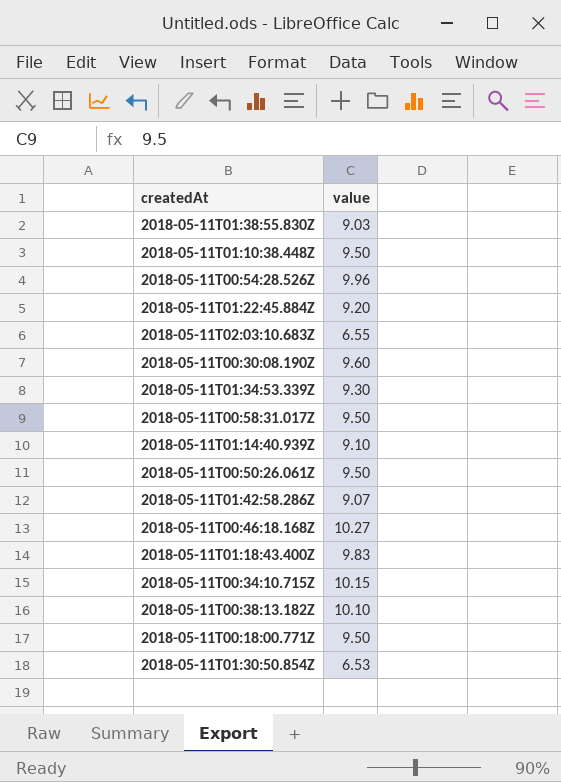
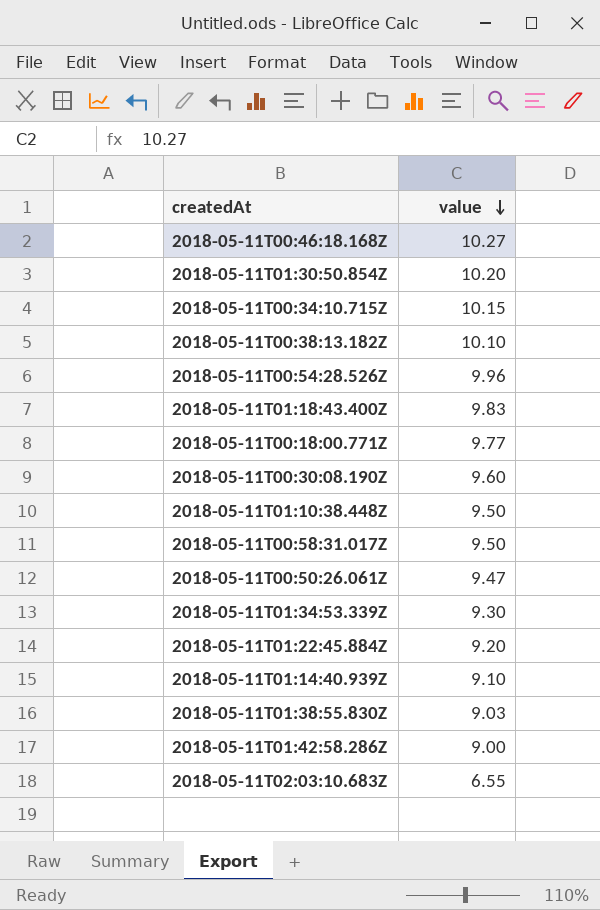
row order: none -> value descending
2018-05-11T01:30:50.854Z | value: 6.53 -> 10.20
2018-05-11T00:18:00.771Z | value: 9.50 -> 9.77
2018-05-11T00:50:26.061Z | value: 9.50 -> 9.47
2018-05-11T01:42:58.286Z | value: 9.07 -> 9.00

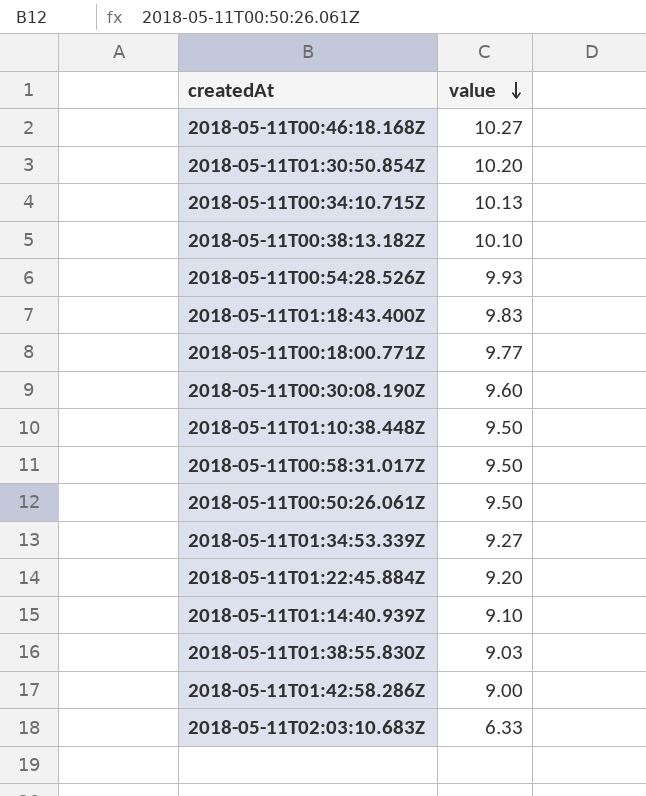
2018-05-11T00:34:10.715Z | value: 10.15 -> 10.13
2018-05-11T00:54:28.526Z | value: 9.96 -> 9.93
2018-05-11T00:50:26.061Z | value: 9.47 -> 9.50
2018-05-11T01:34:53.339Z | value: 9.30 -> 9.27
2018-05-11T02:03:10.683Z | value: 6.55 -> 6.33

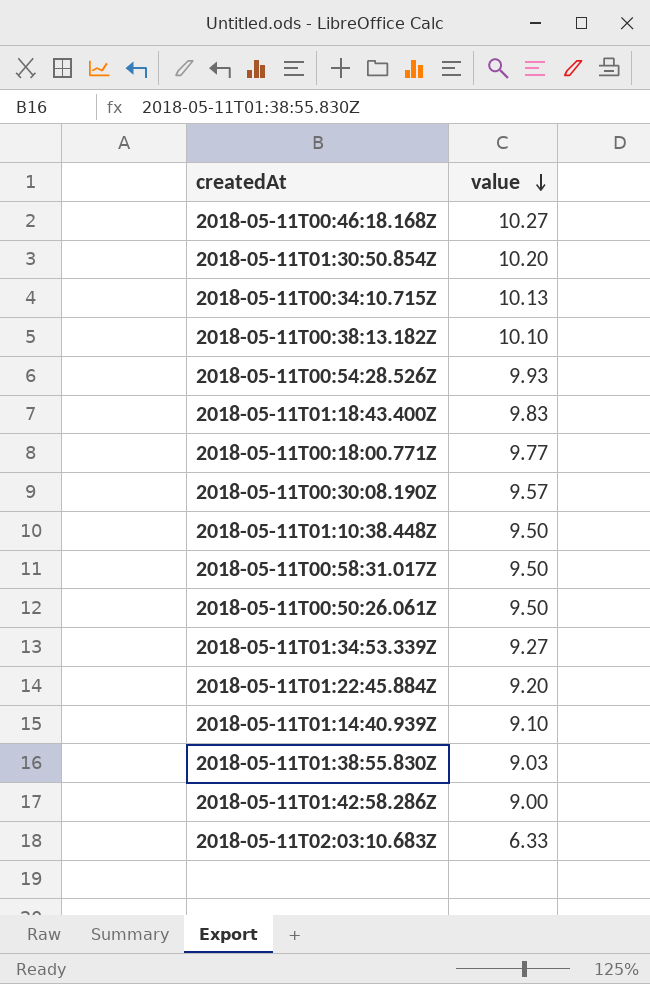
2018-05-11T00:30:08.190Z | value: 9.60 -> 9.57

